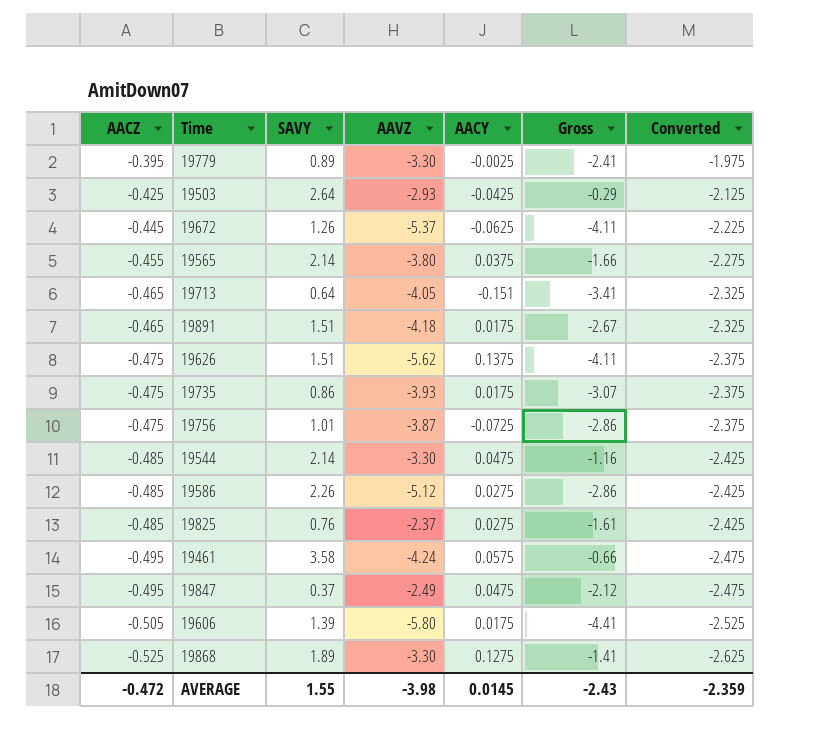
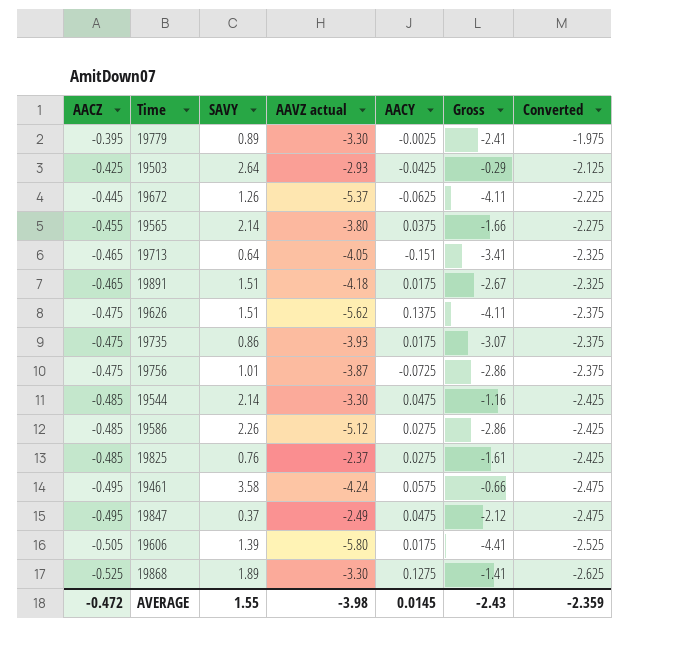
column name: AAVZ -> AAVZ actual

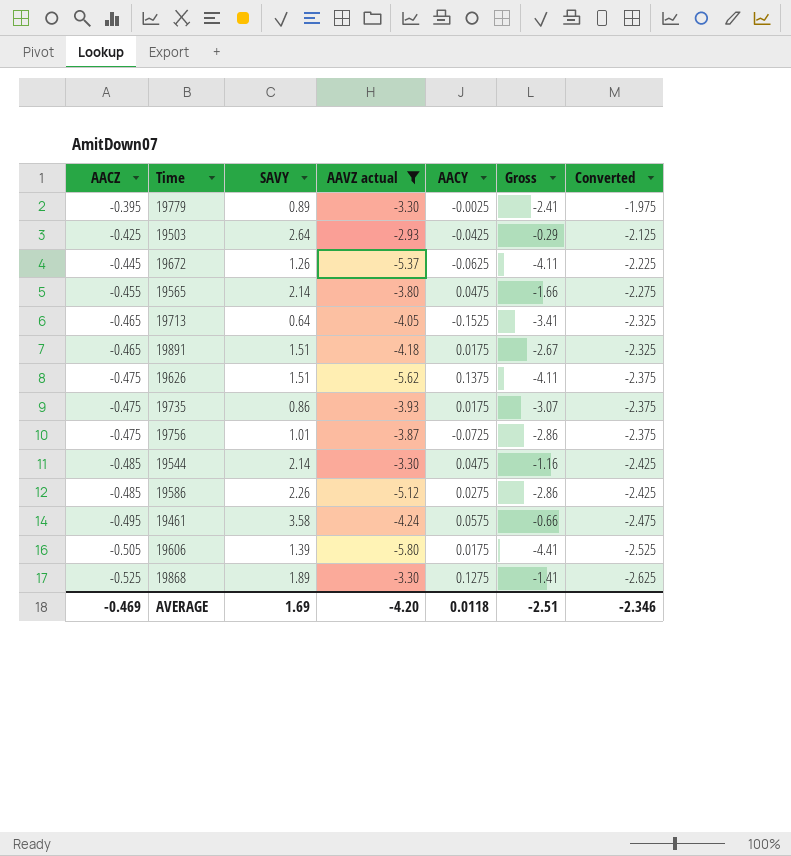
filter: none -> AAVZ actual <= -2.93
19565 | AACY: 0.0375 -> 0.0475
19713 | AACY: -0.151 -> -0.1525
AVERAGE | AACZ: -0.472 -> -0.469
AVERAGE | SAVY: 1.55 -> 1.69
AVERAGE | AAVZ actual: -3.98 -> -4.20
AVERAGE | AACY: 0.0145 -> 0.0118
AVERAGE | Gross: -2.43 -> -2.51
AVERAGE | Converted: -2.359 -> -2.346

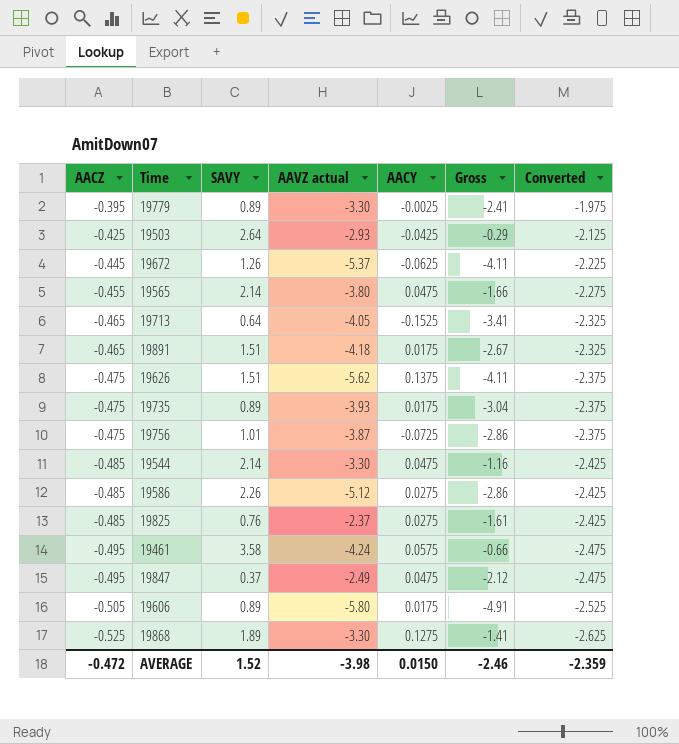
filter: AAVZ actual <= -2.93 -> none
19735 | SAVY: 0.86 -> 0.89
19735 | Gross: -3.07 -> -3.04
19606 | SAVY: 1.39 -> 0.89
19606 | Gross: -4.41 -> -4.91
AVERAGE | AACZ: -0.469 -> -0.472
AVERAGE | SAVY: 1.69 -> 1.52
AVERAGE | AAVZ actual: -4.20 -> -3.98
AVERAGE | AACY: 0.0118 -> 0.0150
AVERAGE | Gross: -2.51 -> -2.46
AVERAGE | Converted: -2.346 -> -2.359

